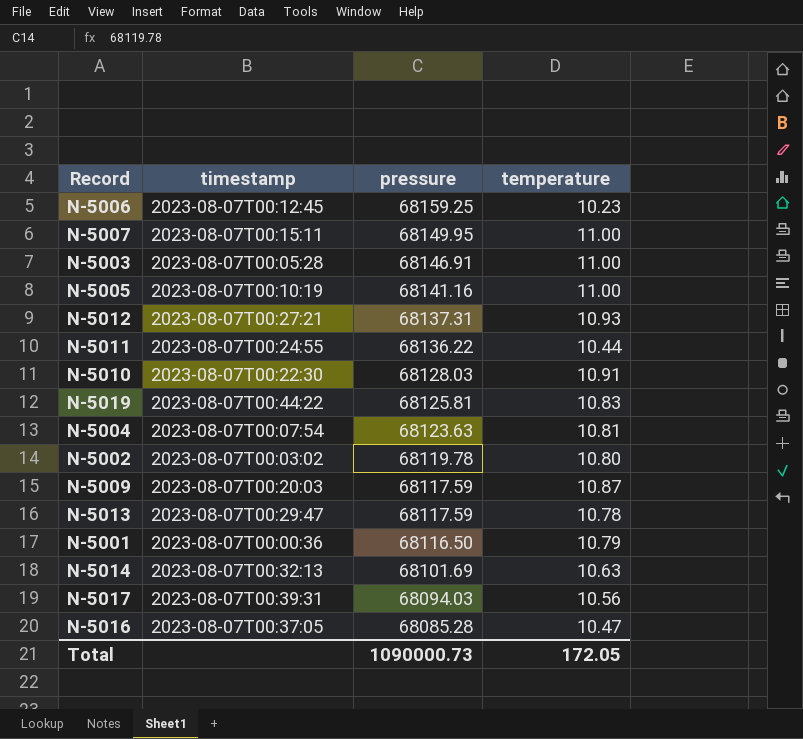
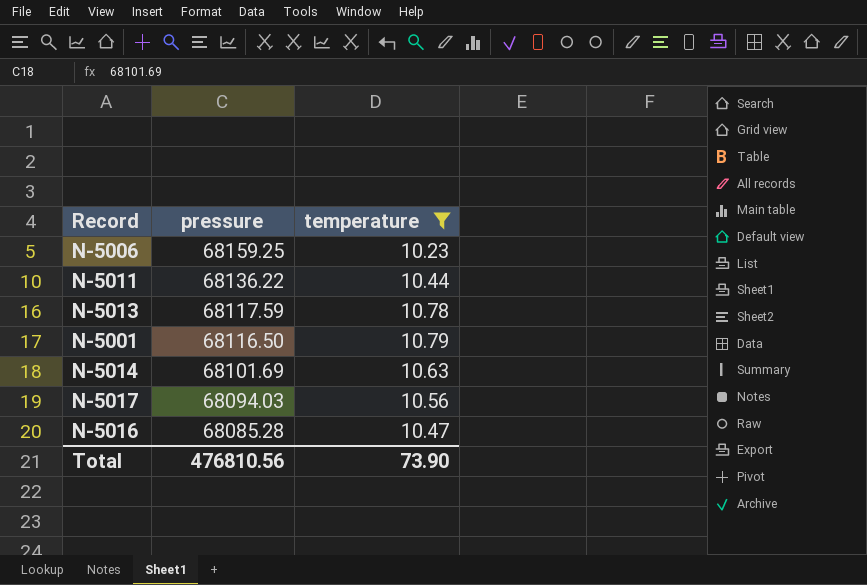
filter: none -> temperature <= 10.79
column timestamp | position: 2 -> none
Total | pressure: 1090000.73 -> 476810.56
Total | temperature: 172.05 -> 73.90

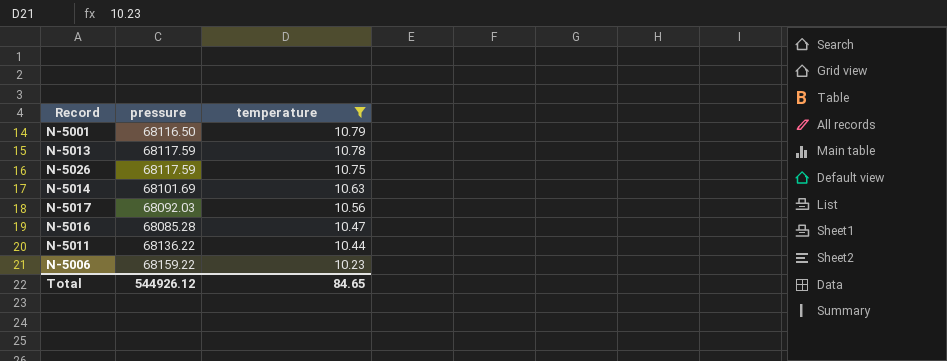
row order: pressure descending -> temperature descending
row N-5026: none -> 68117.59 | 10.75
N-5017 | pressure: 68094.03 -> 68092.03
N-5006 | pressure: 68159.25 -> 68159.22
Total | pressure: 476810.56 -> 544926.12
Total | temperature: 73.90 -> 84.65

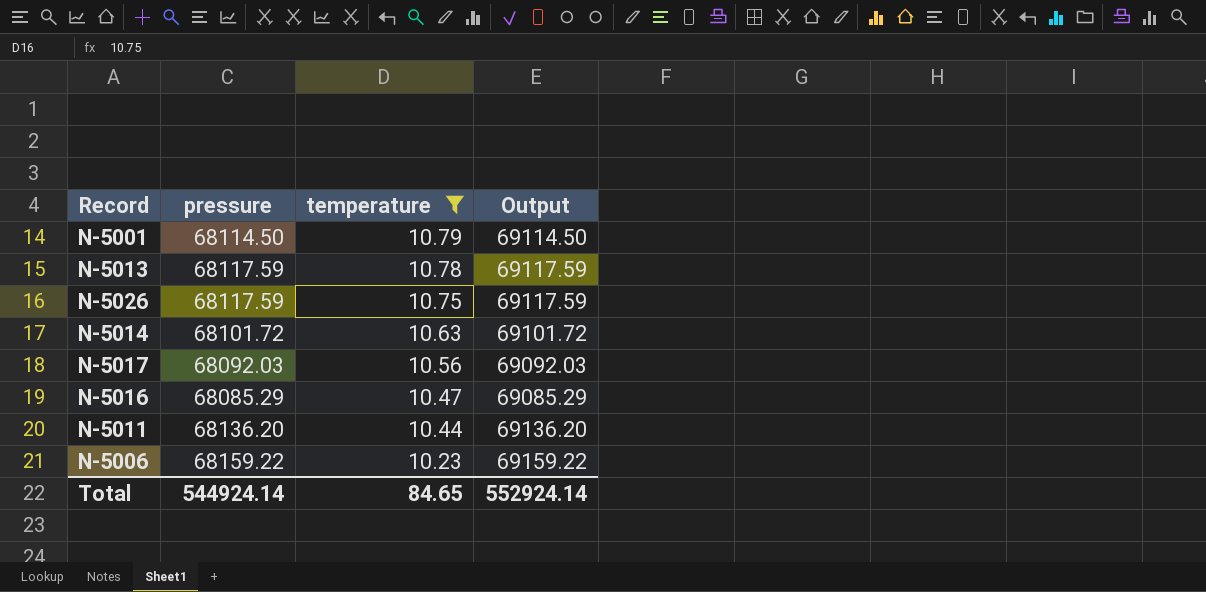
column Output | formula: none -> [pressure] + 1000
N-5001 | pressure: 68116.50 -> 68114.50
N-5014 | pressure: 68101.69 -> 68101.72
N-5016 | pressure: 68085.28 -> 68085.29
N-5011 | pressure: 68136.22 -> 68136.20
Total | pressure: 544926.12 -> 544924.14

